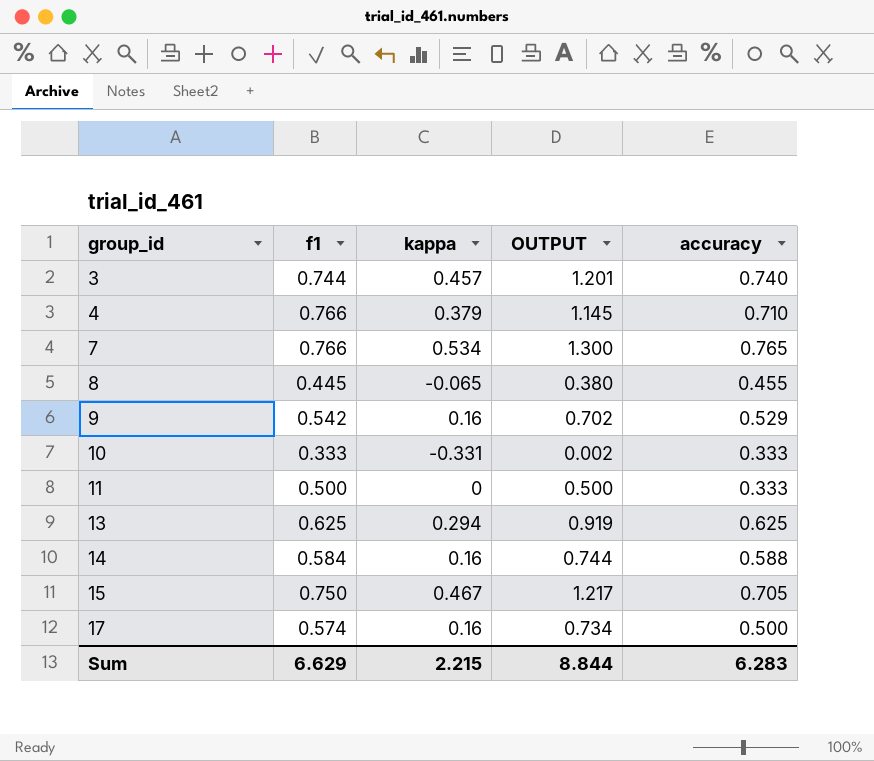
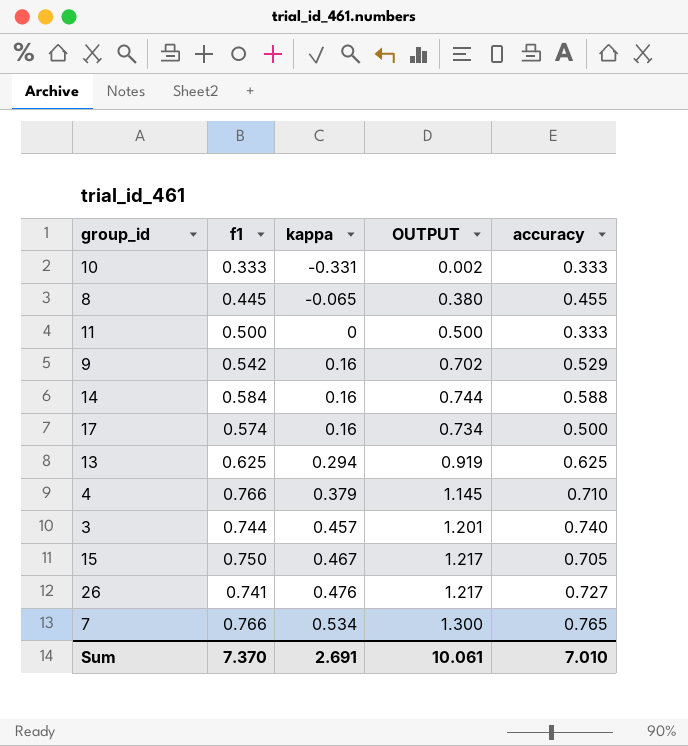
row order: group_id ascending -> kappa ascending
row 26: none -> 0.741 | 0.476 | 1.217 | 0.727
Sum | f1: 6.629 -> 7.370
Sum | kappa: 2.215 -> 2.691
Sum | OUTPUT: 8.844 -> 10.061
Sum | accuracy: 6.283 -> 7.010

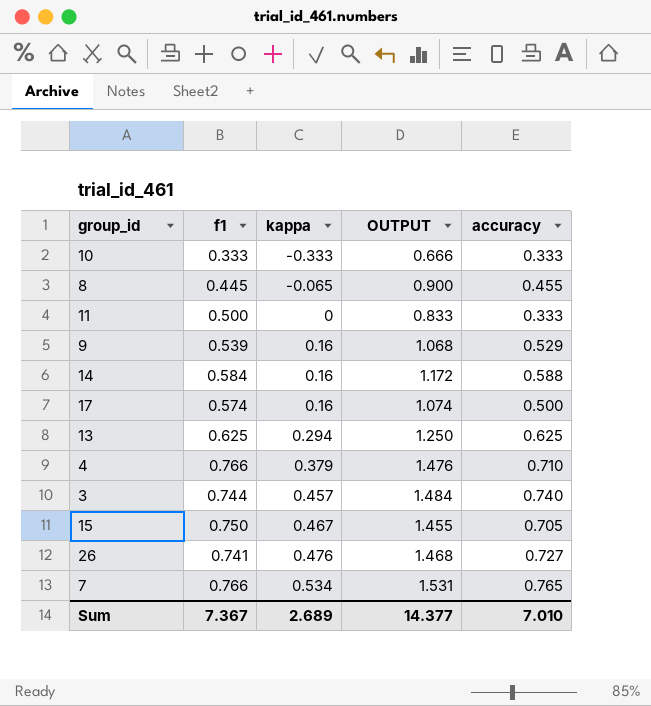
column OUTPUT | formula: [f1] + [kappa] -> [f1] + [accuracy]
10 | kappa: -0.331 -> -0.333
9 | f1: 0.542 -> 0.539
Sum | f1: 7.370 -> 7.367
Sum | kappa: 2.691 -> 2.689
Sum | OUTPUT: 10.061 -> 14.377

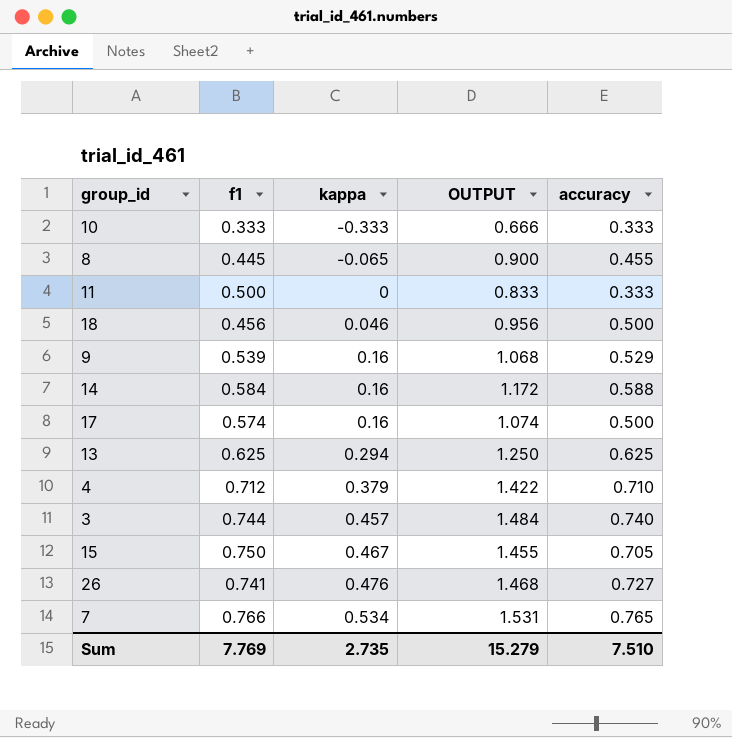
row 18: none -> 0.456 | 0.046 | 0.956 | 0.500
4 | f1: 0.766 -> 0.712
4 | OUTPUT: 1.476 -> 1.422
Sum | f1: 7.367 -> 7.769
Sum | kappa: 2.689 -> 2.735
Sum | OUTPUT: 14.377 -> 15.279
Sum | accuracy: 7.010 -> 7.510

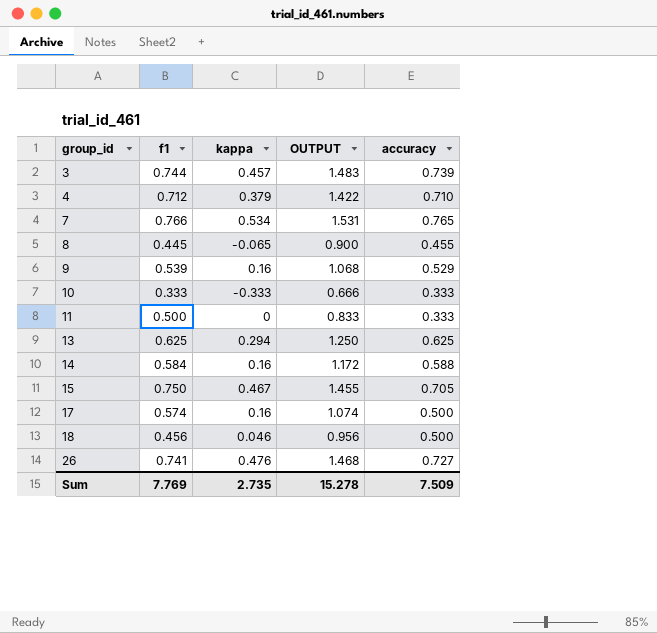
row order: kappa ascending -> group_id ascending
3 | OUTPUT: 1.484 -> 1.483
3 | accuracy: 0.740 -> 0.739
Sum | OUTPUT: 15.279 -> 15.278
Sum | accuracy: 7.510 -> 7.509

